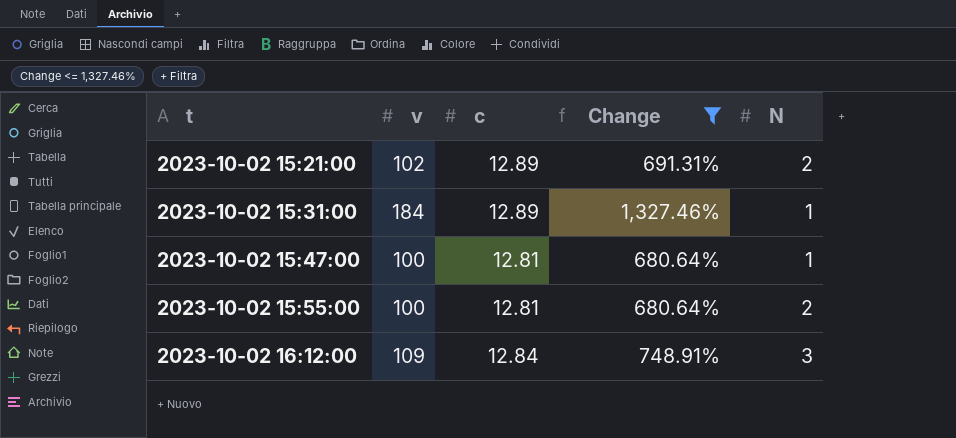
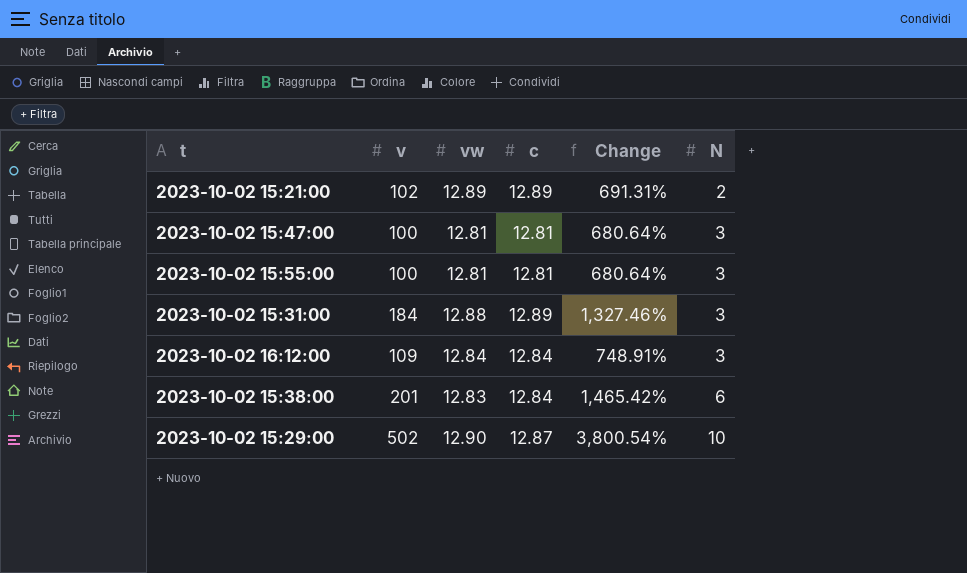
filter: Change <= 1,327.46% -> none
row order: t ascending -> N ascending
column vw | position: none -> 3
2023-10-02 15:47:00 | N: 1 -> 3
2023-10-02 15:55:00 | N: 2 -> 3
2023-10-02 15:31:00 | N: 1 -> 3

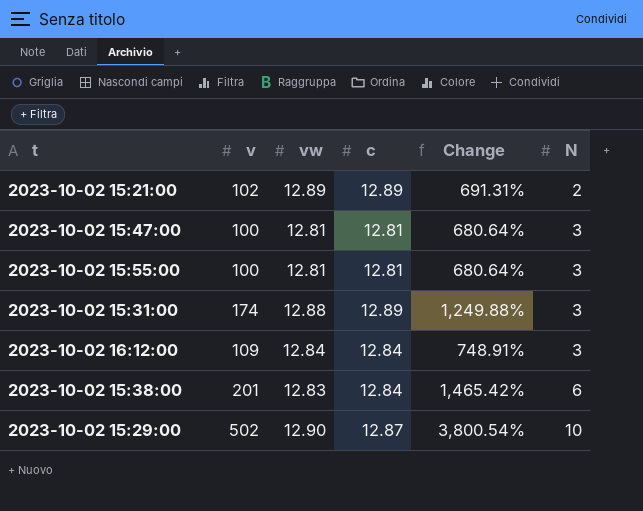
2023-10-02 15:31:00 | v: 184 -> 174
2023-10-02 15:31:00 | Change: 1,327.46% -> 1,249.88%

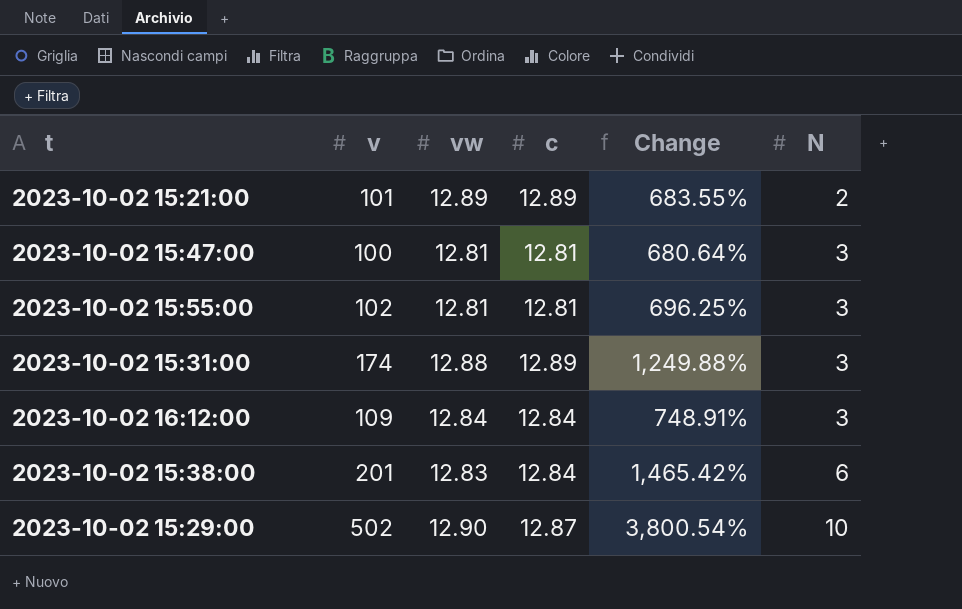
2023-10-02 15:21:00 | v: 102 -> 101
2023-10-02 15:21:00 | Change: 691.31% -> 683.55%
2023-10-02 15:55:00 | v: 100 -> 102
2023-10-02 15:55:00 | Change: 680.64% -> 696.25%

